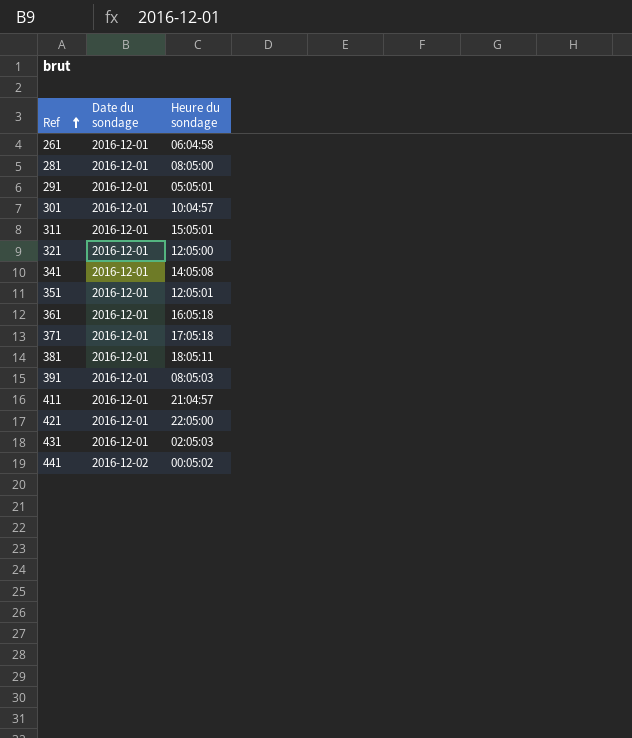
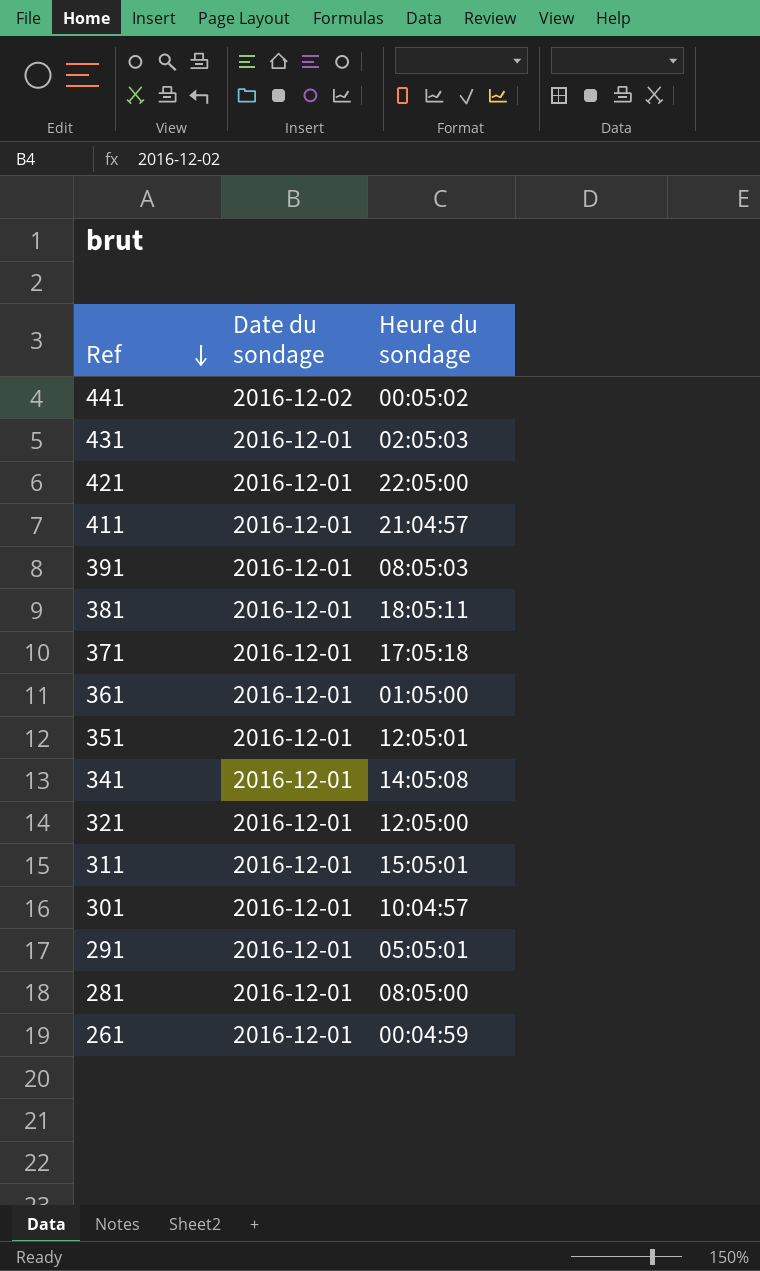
row order: Ref ascending -> Ref descending
361 | Heure du sondage: 16:05:18 -> 01:05:00
261 | Heure du sondage: 06:04:58 -> 00:04:59

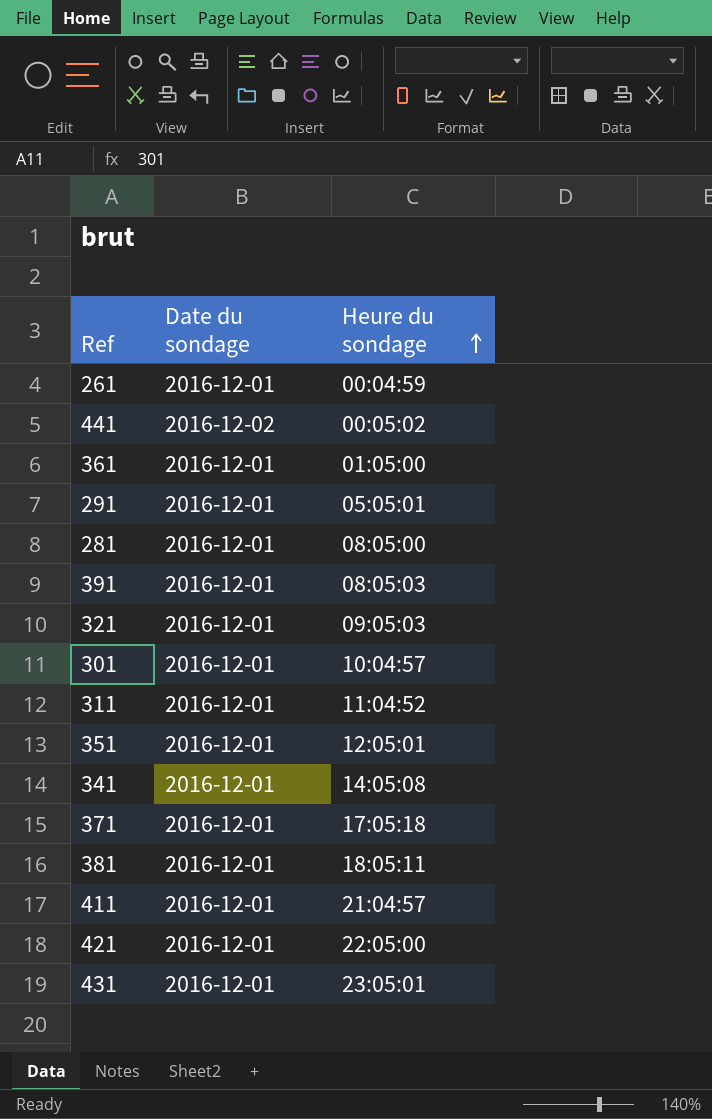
row order: Ref descending -> Heure du sondage ascending
321 | Heure du sondage: 12:05:00 -> 09:05:03
311 | Heure du sondage: 15:05:01 -> 11:04:52
431 | Heure du sondage: 02:05:03 -> 23:05:01

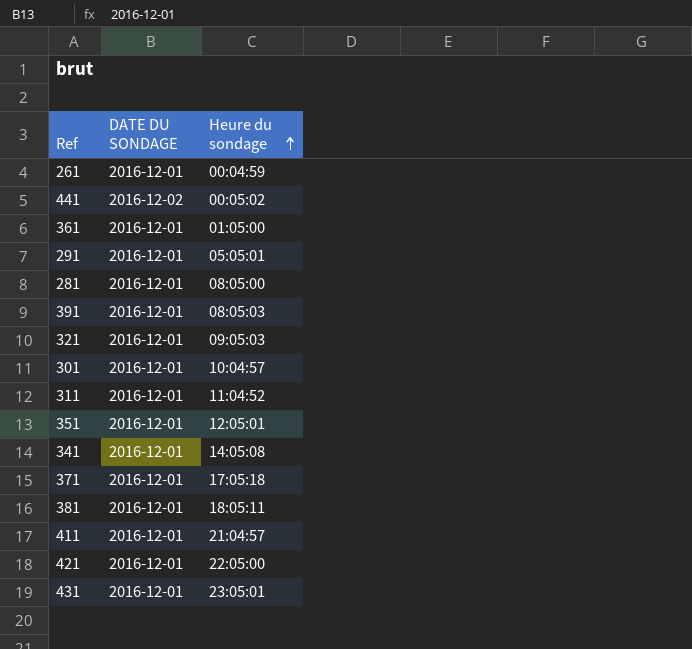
column name: Date du sondage -> DATE DU SONDAGE

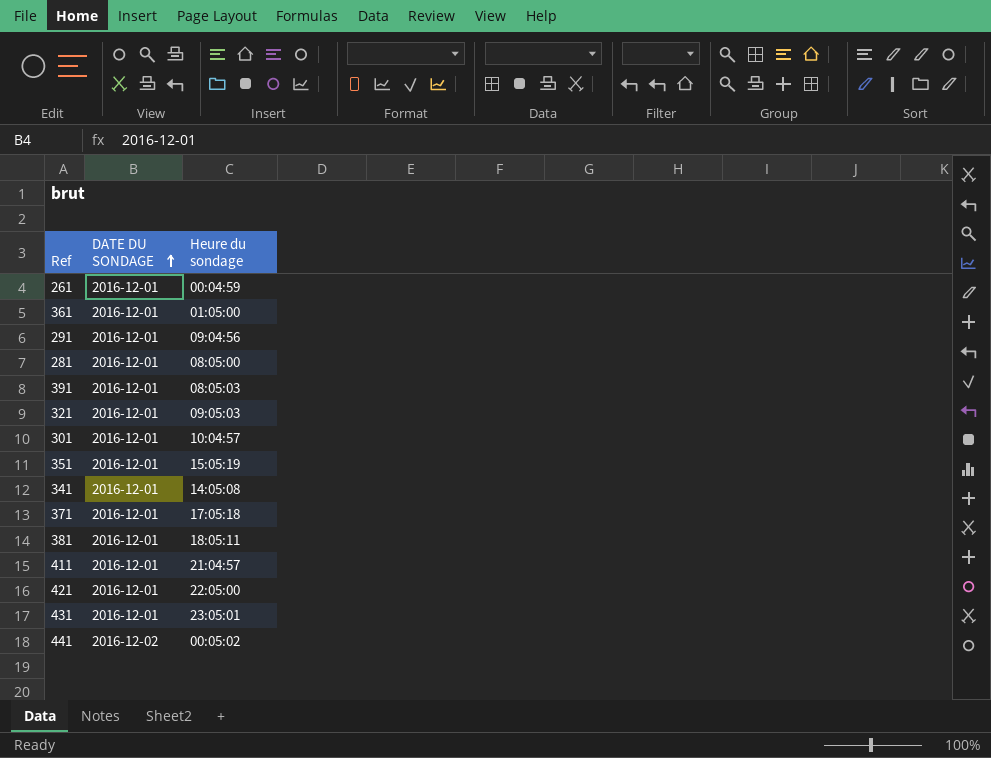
row order: Heure du sondage ascending -> DATE DU SONDAGE ascending
row 311: 2016-12-01 | 11:04:52 -> none
291 | Heure du sondage: 05:05:01 -> 09:04:56
351 | Heure du sondage: 12:05:01 -> 15:05:19

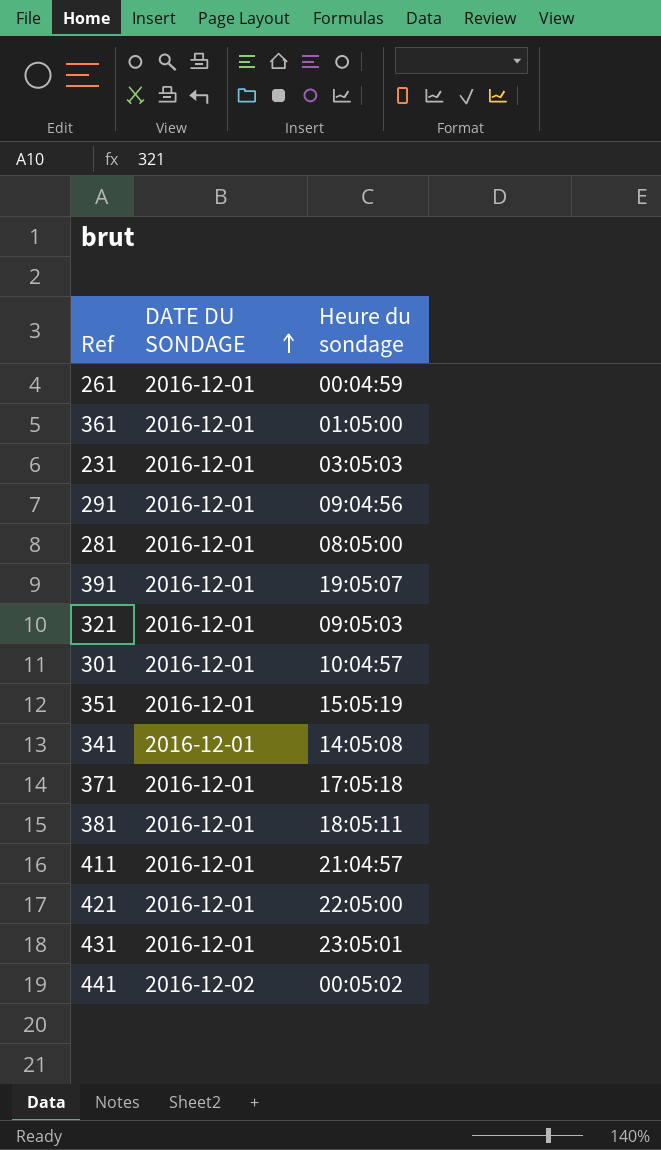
row 231: none -> 2016-12-01 | 03:05:03
391 | Heure du sondage: 08:05:03 -> 19:05:07

